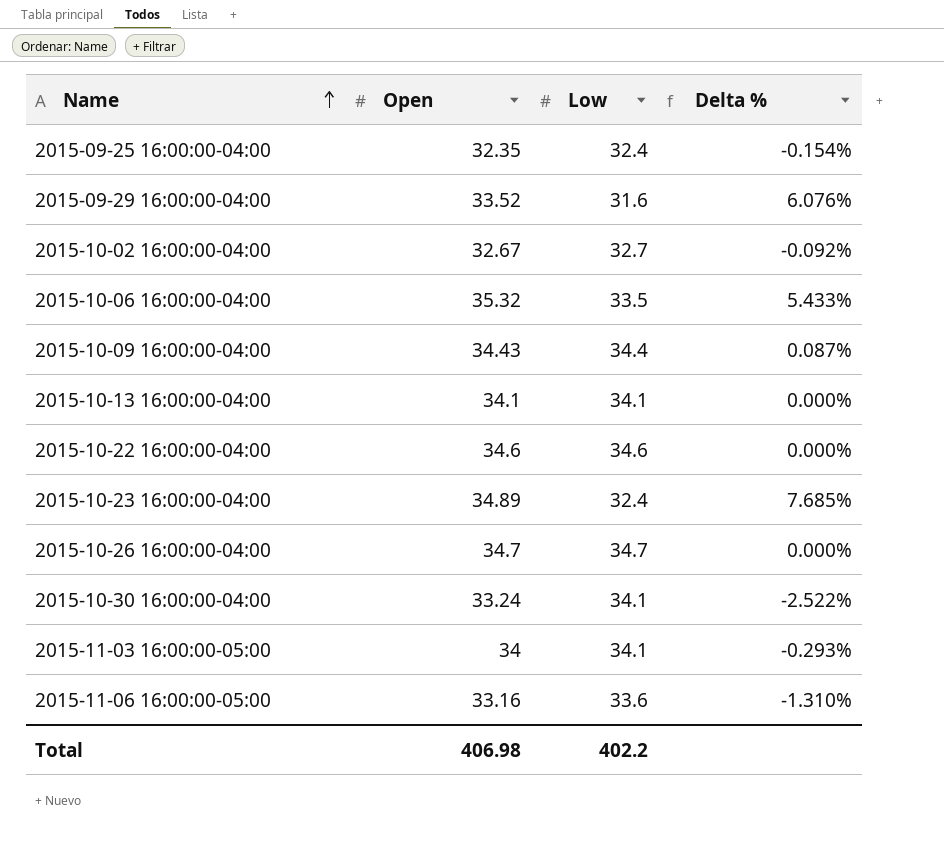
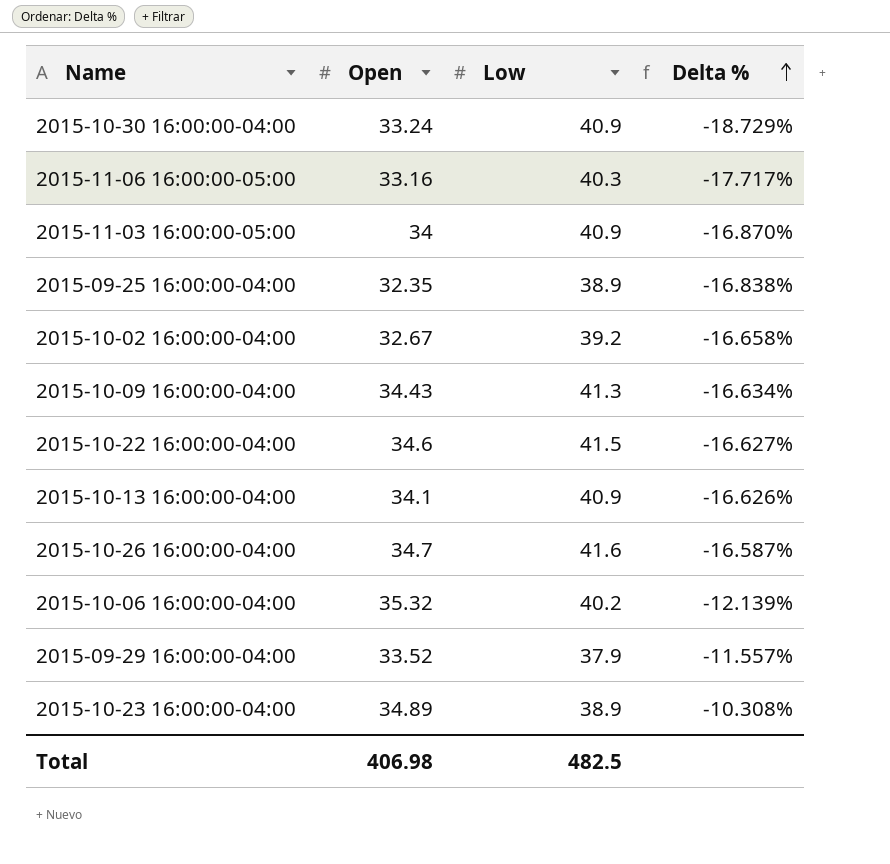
row order: Name ascending -> Delta % ascending
2015-10-30 16:00:00-04:00 | Low: 34.1 -> 40.9
2015-10-30 16:00:00-04:00 | Delta %: -2.522% -> -18.729%
2015-11-06 16:00:00-05:00 | Low: 33.6 -> 40.3
2015-11-06 16:00:00-05:00 | Delta %: -1.310% -> -17.717%
2015-11-03 16:00:00-05:00 | Low: 34.1 -> 40.9
2015-11-03 16:00:00-05:00 | Delta %: -0.293% -> -16.870%
2015-09-25 16:00:00-04:00 | Low: 32.4 -> 38.9
2015-09-25 16:00:00-04:00 | Delta %: -0.154% -> -16.838%
2015-10-02 16:00:00-04:00 | Low: 32.7 -> 39.2
2015-10-02 16:00:00-04:00 | Delta %: -0.092% -> -16.658%
2015-10-09 16:00:00-04:00 | Low: 34.4 -> 41.3
2015-10-09 16:00:00-04:00 | Delta %: 0.087% -> -16.634%
2015-10-22 16:00:00-04:00 | Low: 34.6 -> 41.5
2015-10-22 16:00:00-04:00 | Delta %: 0.000% -> -16.627%
2015-10-13 16:00:00-04:00 | Low: 34.1 -> 40.9
2015-10-13 16:00:00-04:00 | Delta %: 0.000% -> -16.626%
2015-10-26 16:00:00-04:00 | Low: 34.7 -> 41.6
2015-10-26 16:00:00-04:00 | Delta %: 0.000% -> -16.587%
2015-10-06 16:00:00-04:00 | Low: 33.5 -> 40.2
2015-10-06 16:00:00-04:00 | Delta %: 5.433% -> -12.139%
2015-09-29 16:00:00-04:00 | Low: 31.6 -> 37.9
2015-09-29 16:00:00-04:00 | Delta %: 6.076% -> -11.557%
2015-10-23 16:00:00-04:00 | Low: 32.4 -> 38.9
2015-10-23 16:00:00-04:00 | Delta %: 7.685% -> -10.308%
Total | Low: 402.2 -> 482.5

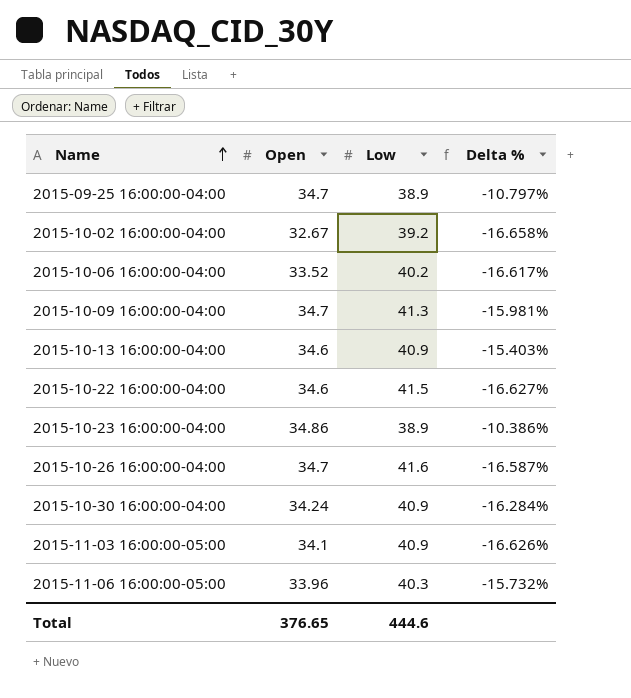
row order: Delta % ascending -> Name ascending
row 2015-09-29 16:00:00-04:00: 33.52 | 37.9 | -11.557% -> none
2015-09-25 16:00:00-04:00 | Open: 32.35 -> 34.7
2015-09-25 16:00:00-04:00 | Delta %: -16.838% -> -10.797%
2015-10-06 16:00:00-04:00 | Open: 35.32 -> 33.52
2015-10-06 16:00:00-04:00 | Delta %: -12.139% -> -16.617%
2015-10-09 16:00:00-04:00 | Open: 34.43 -> 34.7
2015-10-09 16:00:00-04:00 | Delta %: -16.634% -> -15.981%
2015-10-13 16:00:00-04:00 | Open: 34.1 -> 34.6
2015-10-13 16:00:00-04:00 | Delta %: -16.626% -> -15.403%
2015-10-23 16:00:00-04:00 | Open: 34.89 -> 34.86
2015-10-23 16:00:00-04:00 | Delta %: -10.308% -> -10.386%
2015-10-30 16:00:00-04:00 | Open: 33.24 -> 34.24
2015-10-30 16:00:00-04:00 | Delta %: -18.729% -> -16.284%
2015-11-03 16:00:00-05:00 | Open: 34 -> 34.1
2015-11-03 16:00:00-05:00 | Delta %: -16.870% -> -16.626%
2015-11-06 16:00:00-05:00 | Open: 33.16 -> 33.96
2015-11-06 16:00:00-05:00 | Delta %: -17.717% -> -15.732%
Total | Open: 406.98 -> 376.65
Total | Low: 482.5 -> 444.6

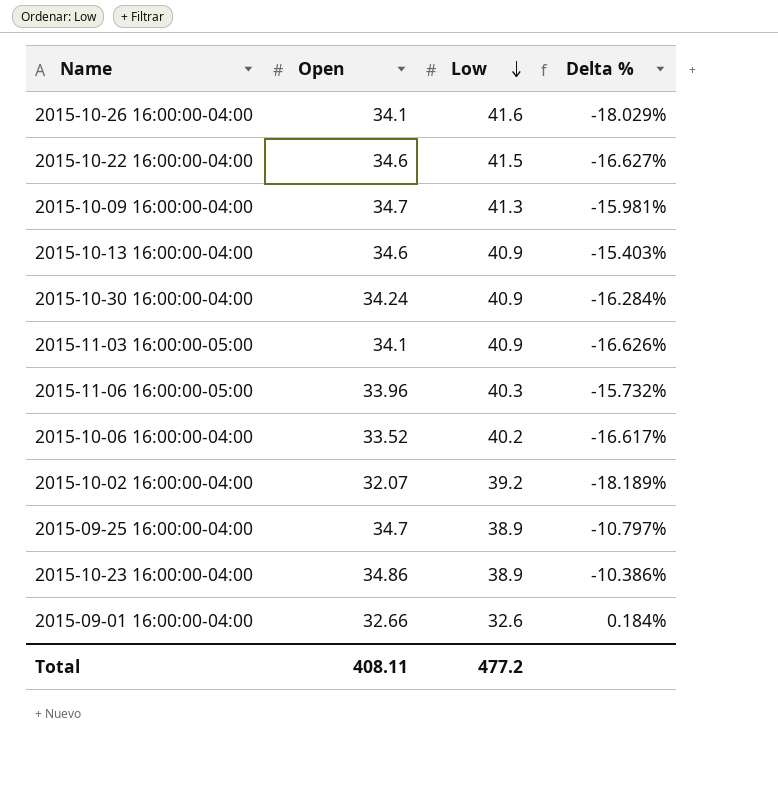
row order: Name ascending -> Low descending
2015-10-26 16:00:00-04:00 | Open: 34.7 -> 34.1
2015-10-26 16:00:00-04:00 | Delta %: -16.587% -> -18.029%
2015-10-02 16:00:00-04:00 | Open: 32.67 -> 32.07
2015-10-02 16:00:00-04:00 | Delta %: -16.658% -> -18.189%
row 2015-09-01 16:00:00-04:00: none -> 32.66 | 32.6 | 0.184%
Total | Open: 376.65 -> 408.11
Total | Low: 444.6 -> 477.2

